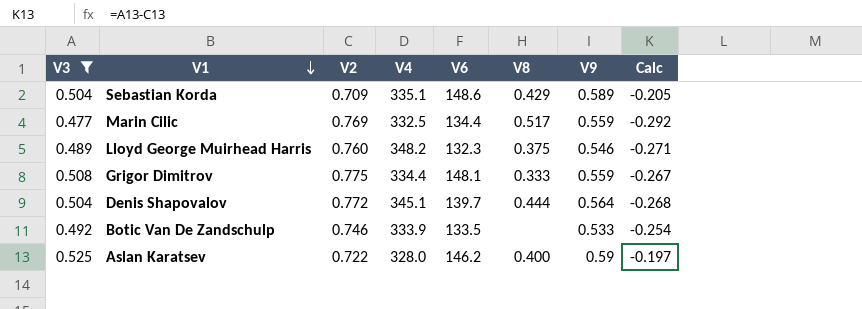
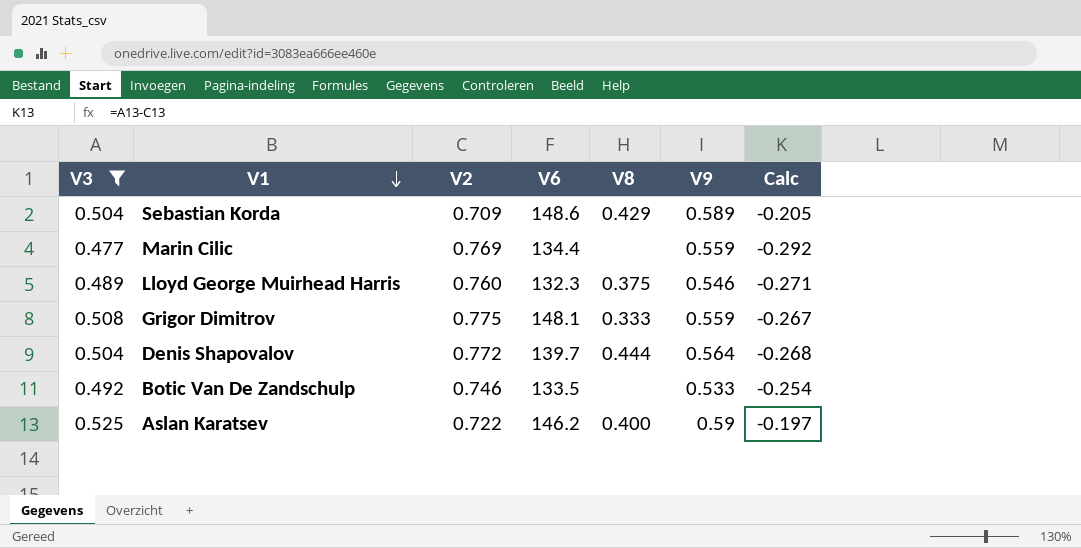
column V4 | position: 4 -> none
Marin Cilic | V8: 0.517 -> none

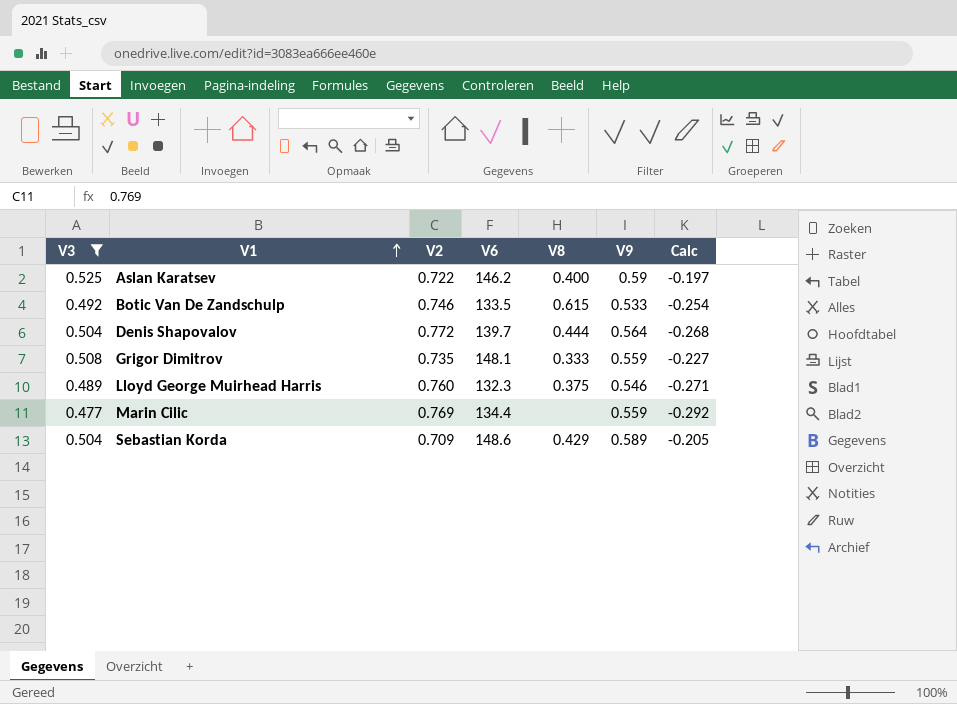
row order: V1 descending -> V1 ascending
Botic Van De Zandschulp | V8: none -> 0.615
Grigor Dimitrov | V2: 0.775 -> 0.735
Grigor Dimitrov | Calc: -0.267 -> -0.227

